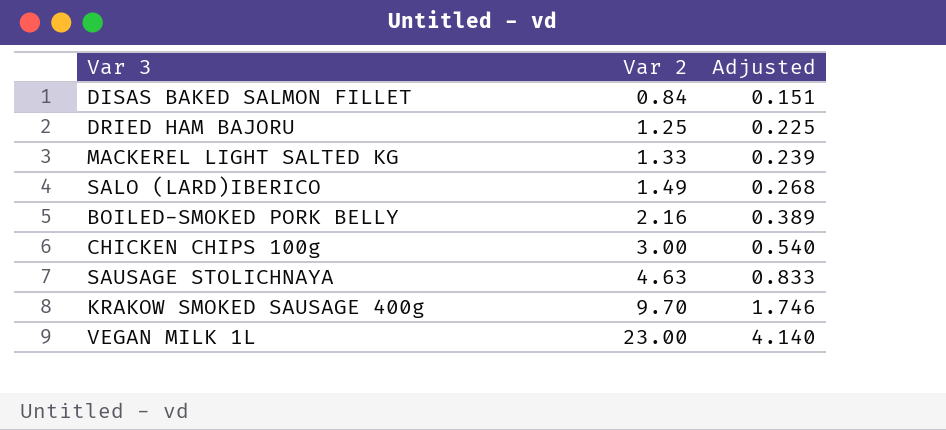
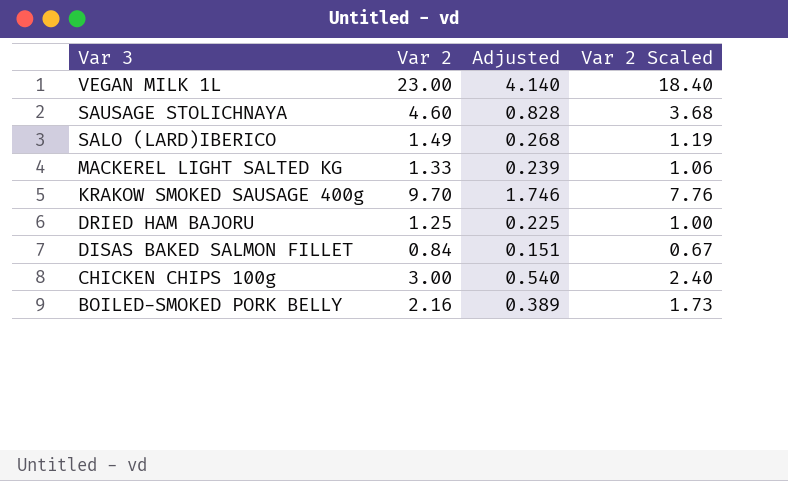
row order: Var 2 ascending -> Var 3 descending
column Var 2 Scaled | formula: none -> [Var 2] * 0.8
SAUSAGE STOLICHNAYA | Var 2: 4.63 -> 4.60
SAUSAGE STOLICHNAYA | Adjusted: 0.833 -> 0.828

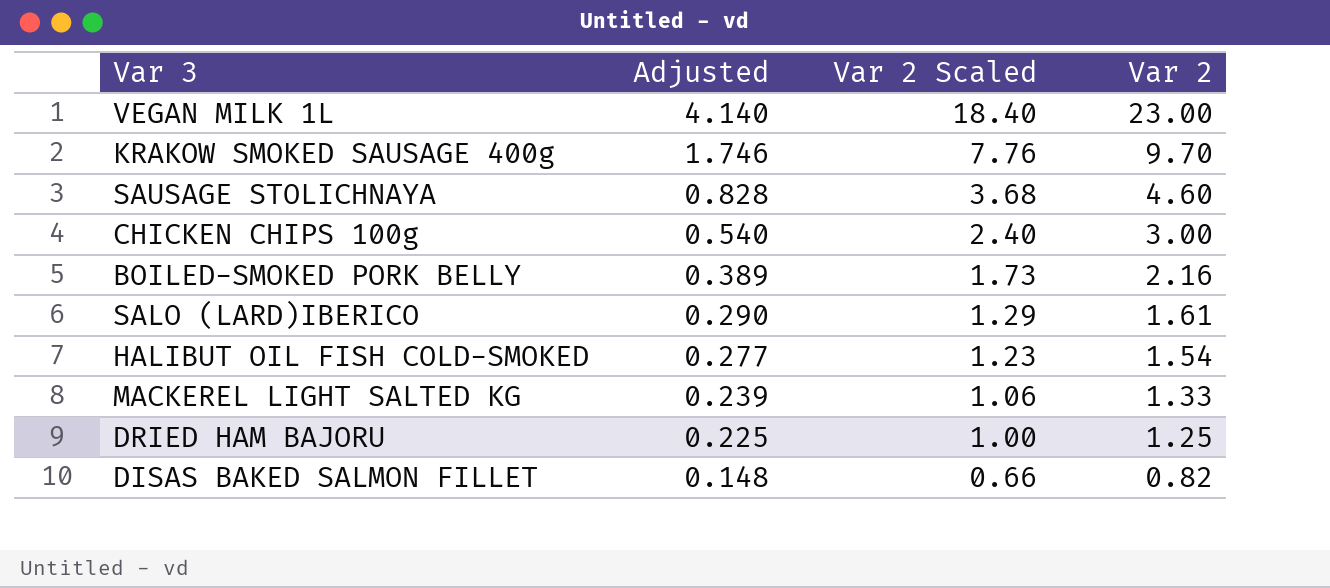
row order: Var 3 descending -> Adjusted descending
column Var 2 | position: 2 -> 4
SALO (LARD)IBERICO | Adjusted: 0.268 -> 0.290
SALO (LARD)IBERICO | Var 2 Scaled: 1.19 -> 1.29
SALO (LARD)IBERICO | Var 2: 1.49 -> 1.61
row HALIBUT OIL FISH COLD-SMOKED: none -> 0.277 | 1.23 | 1.54
DISAS BAKED SALMON FILLET | Adjusted: 0.151 -> 0.148
DISAS BAKED SALMON FILLET | Var 2 Scaled: 0.67 -> 0.66
DISAS BAKED SALMON FILLET | Var 2: 0.84 -> 0.82

